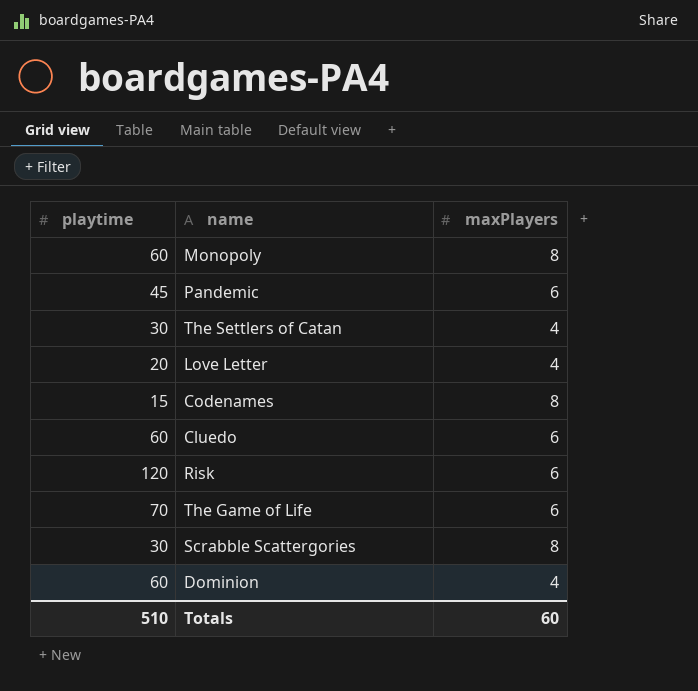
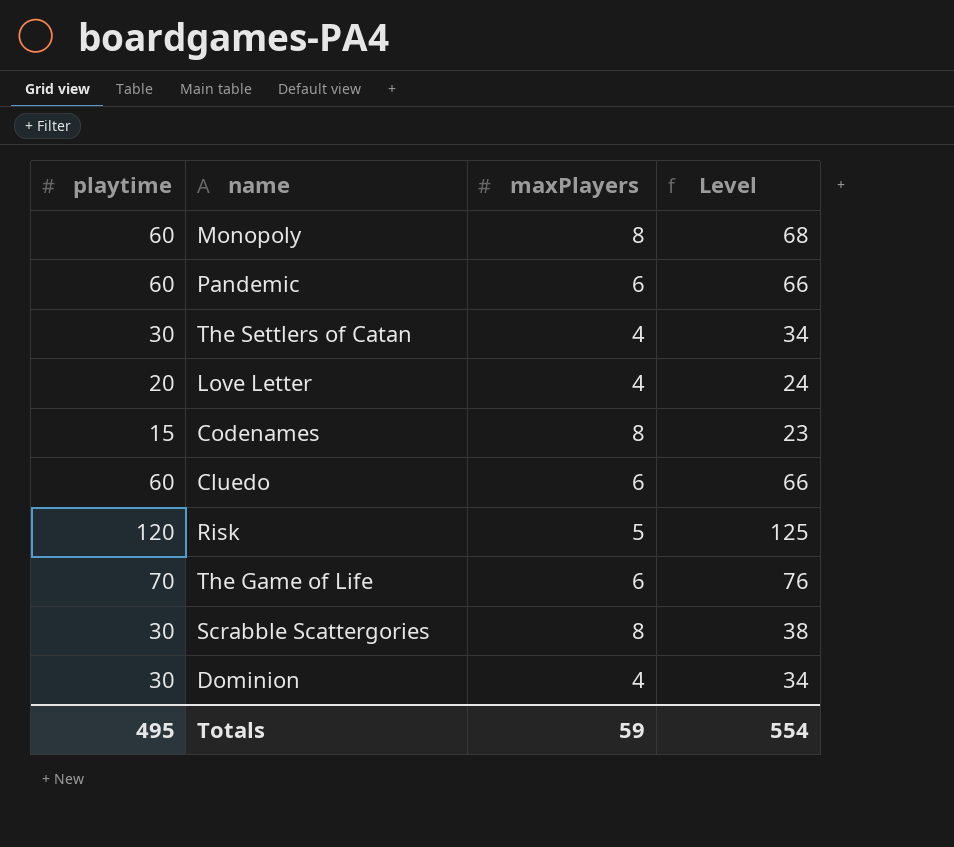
column Level | formula: none -> [playtime] + [maxPlayers]
Pandemic | playtime: 45 -> 60
Risk | maxPlayers: 6 -> 5
Dominion | playtime: 60 -> 30
Totals | playtime: 510 -> 495
Totals | maxPlayers: 60 -> 59

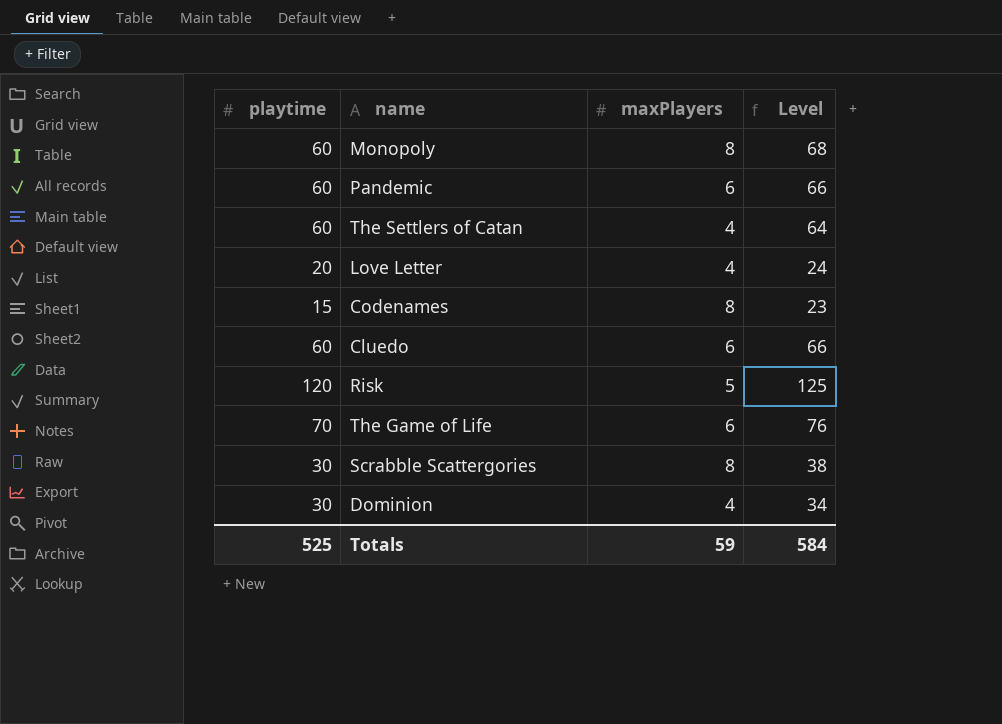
The Settlers of Catan | playtime: 30 -> 60
The Settlers of Catan | Level: 34 -> 64
Totals | playtime: 495 -> 525
Totals | Level: 554 -> 584

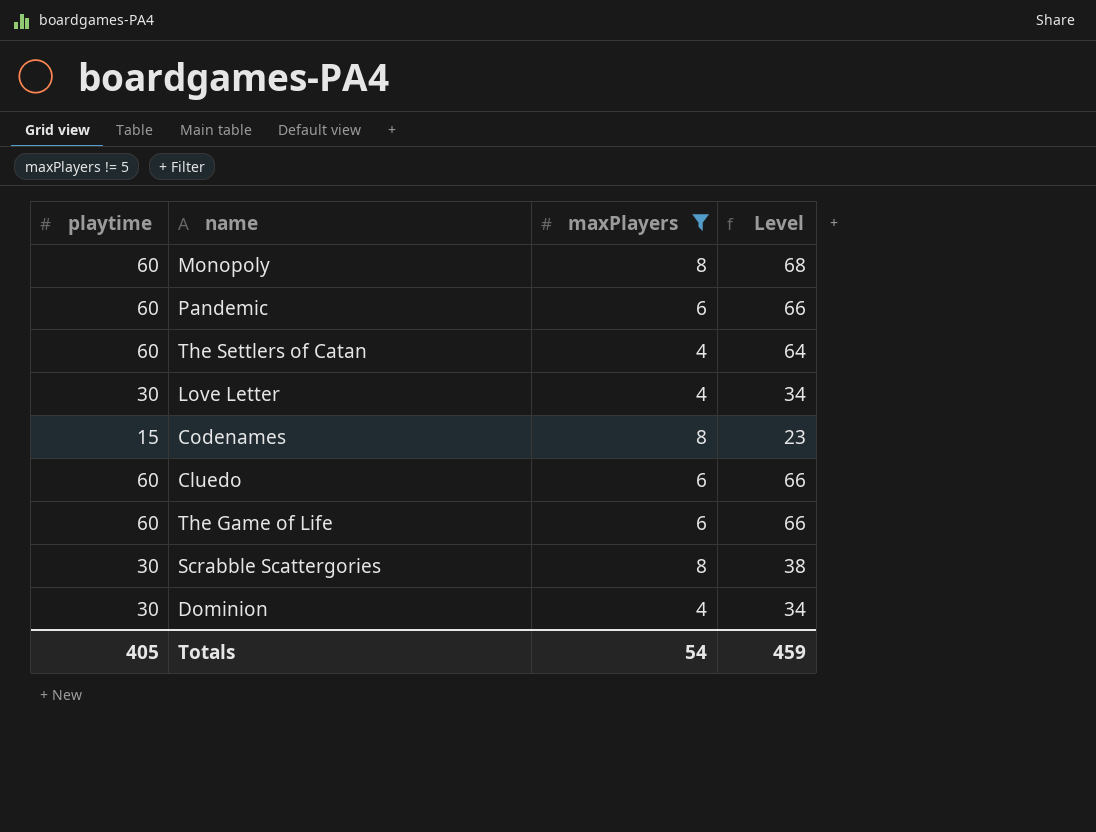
filter: none -> maxPlayers != 5
Love Letter | playtime: 20 -> 30
Love Letter | Level: 24 -> 34
The Game of Life | playtime: 70 -> 60
The Game of Life | Level: 76 -> 66
Totals | playtime: 525 -> 405
Totals | maxPlayers: 59 -> 54
Totals | Level: 584 -> 459

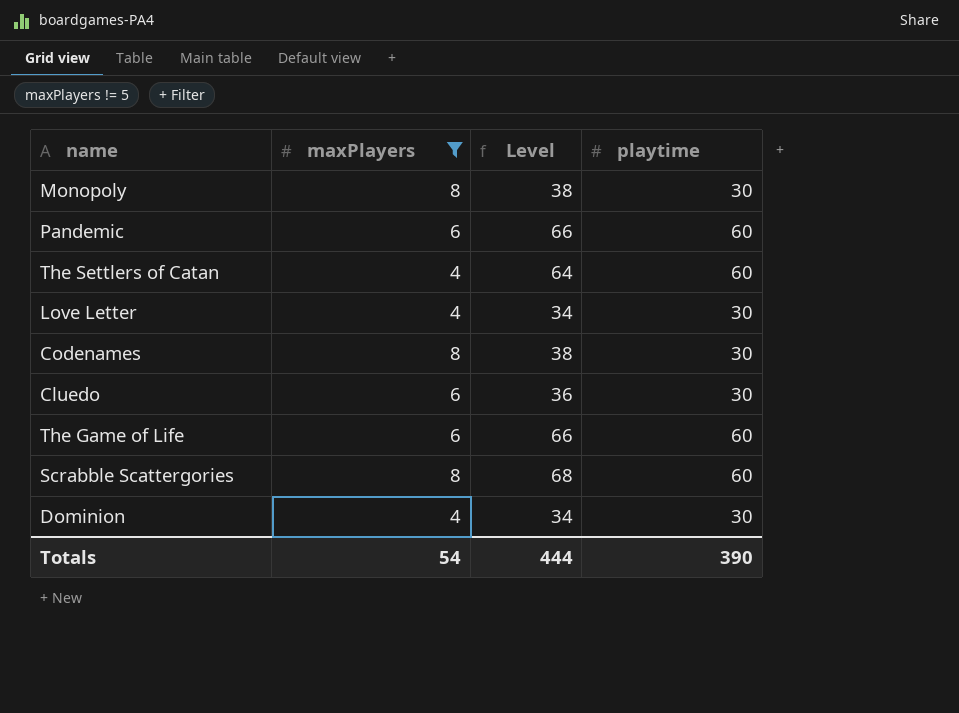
column playtime | position: 1 -> 4
Monopoly | Level: 68 -> 38
Monopoly | playtime: 60 -> 30
Codenames | Level: 23 -> 38
Codenames | playtime: 15 -> 30
Cluedo | Level: 66 -> 36
Cluedo | playtime: 60 -> 30
Scrabble Scattergories | Level: 38 -> 68
Scrabble Scattergories | playtime: 30 -> 60
Totals | Level: 459 -> 444
Totals | playtime: 405 -> 390

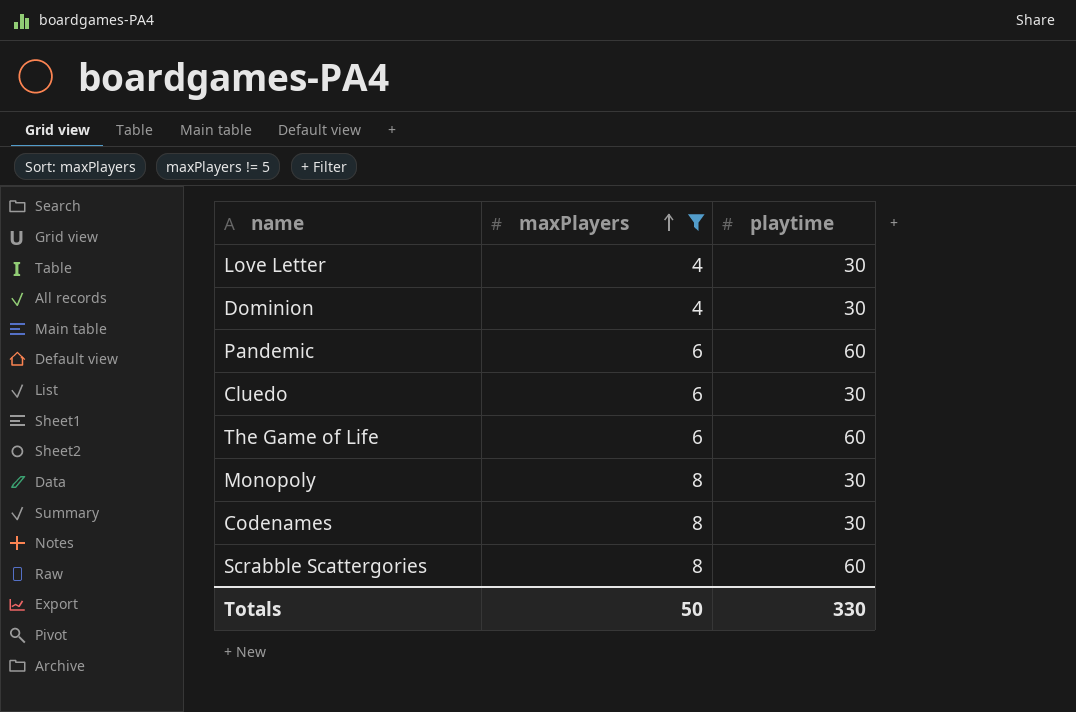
row order: none -> maxPlayers ascending
column Level | formula: [maxPlayers] + [playtime] -> none
row The Settlers of Catan: 4 | 64 | 60 -> none
Totals | maxPlayers: 54 -> 50
Totals | playtime: 390 -> 330

